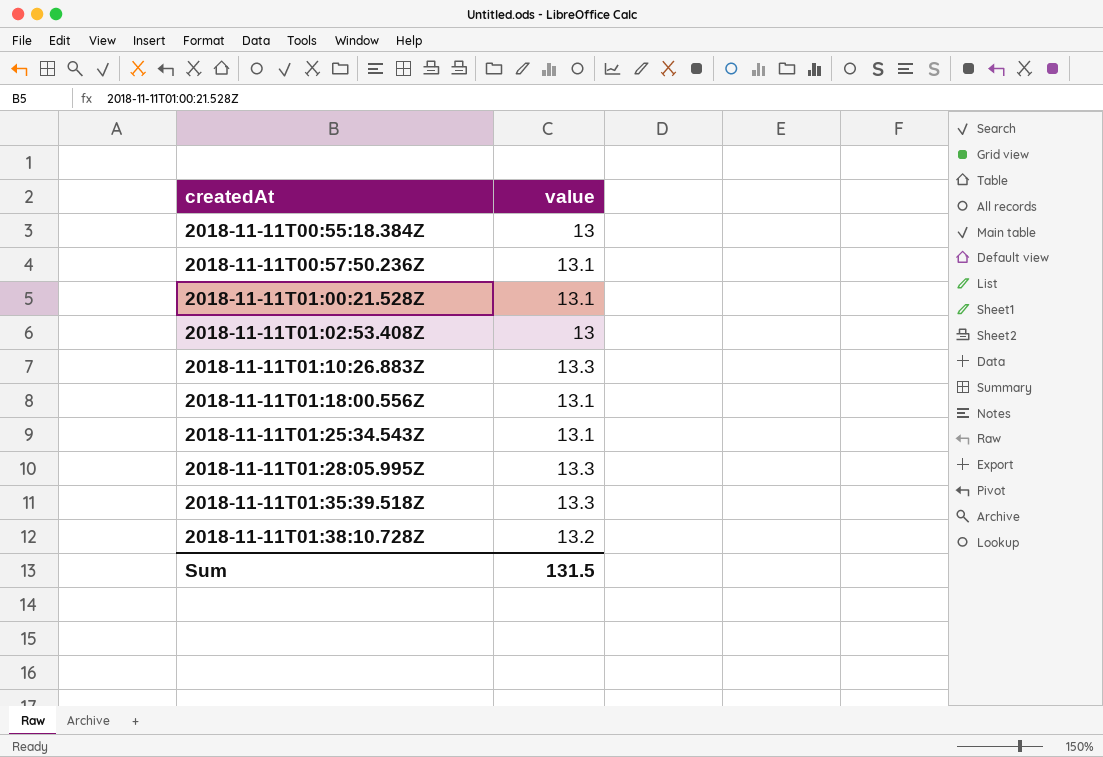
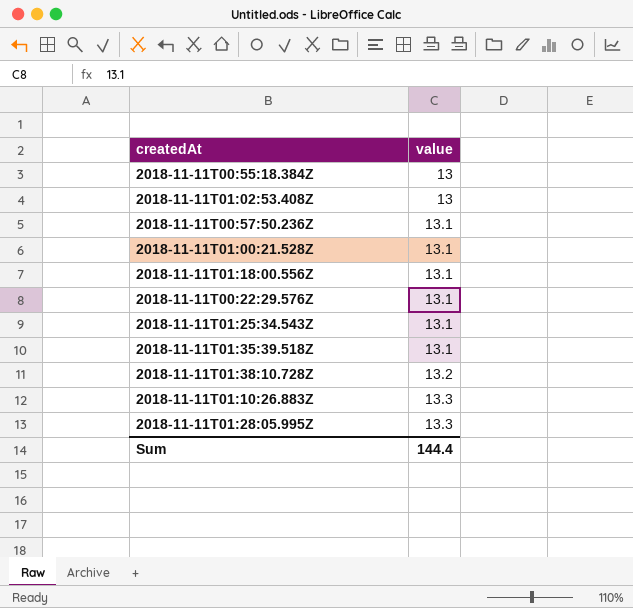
row order: createdAt ascending -> value ascending
row 2018-11-11T00:22:29.576Z: none -> 13.1
2018-11-11T01:35:39.518Z | value: 13.3 -> 13.1
Sum | value: 131.5 -> 144.4

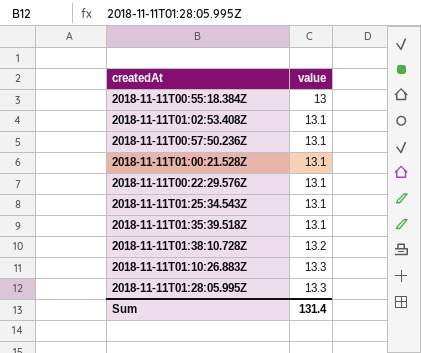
row 2018-11-11T01:18:00.556Z: 13.1 -> none
2018-11-11T01:02:53.408Z | value: 13 -> 13.1
Sum | value: 144.4 -> 131.4

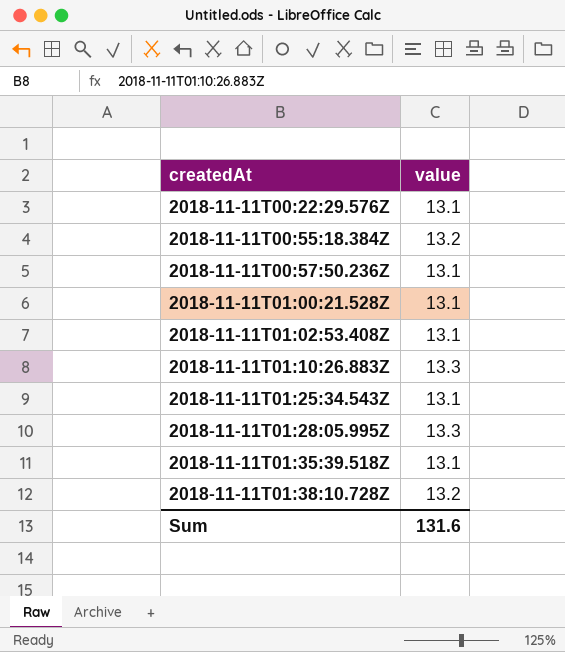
row order: value ascending -> createdAt ascending
2018-11-11T00:55:18.384Z | value: 13 -> 13.2
Sum | value: 131.4 -> 131.6

